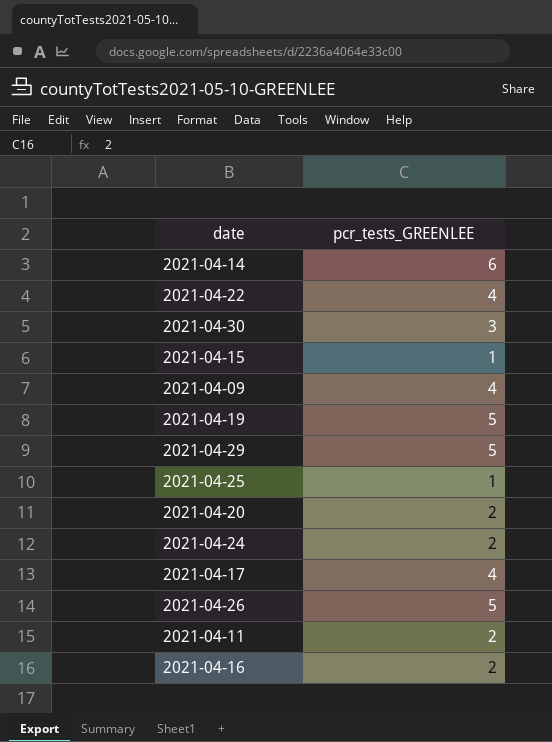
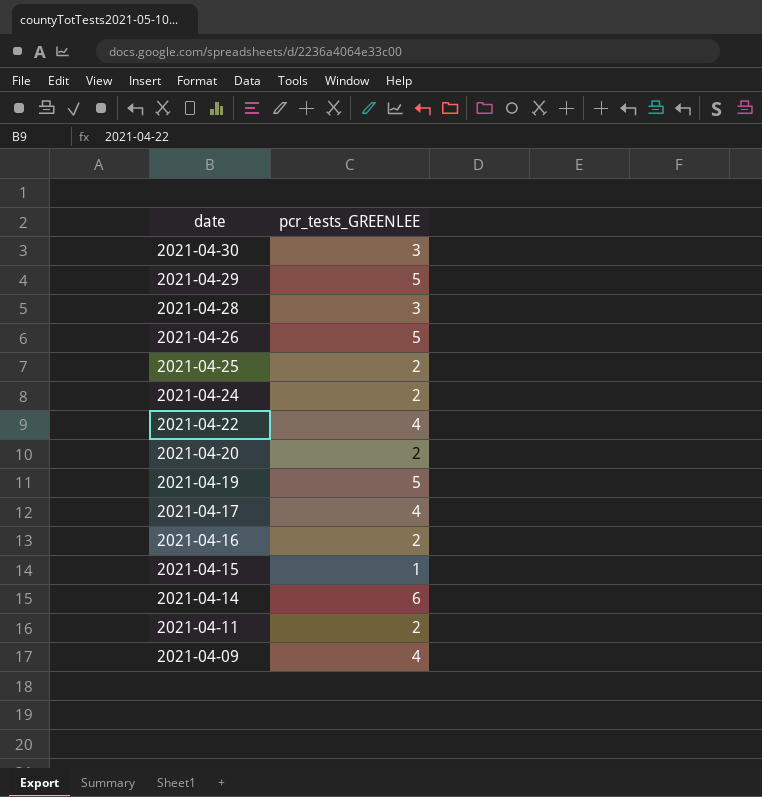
row order: none -> date descending
row 2021-04-28: none -> 3
2021-04-25 | pcr_tests_GREENLEE: 1 -> 2

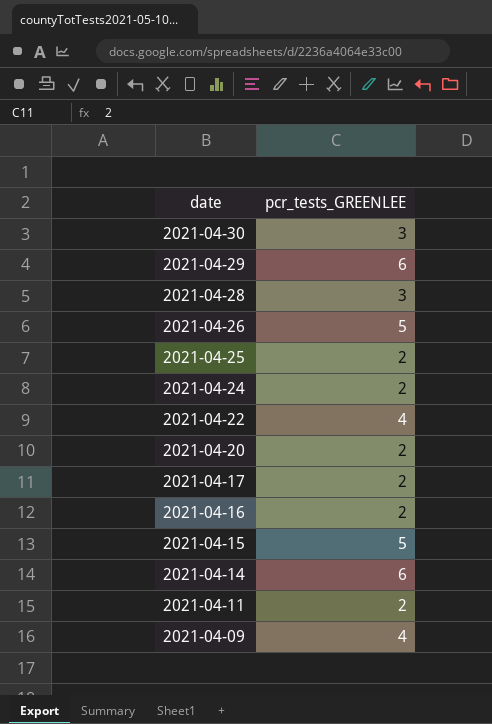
row 2021-04-19: 5 -> none
2021-04-29 | pcr_tests_GREENLEE: 5 -> 6
2021-04-17 | pcr_tests_GREENLEE: 4 -> 2
2021-04-15 | pcr_tests_GREENLEE: 1 -> 5

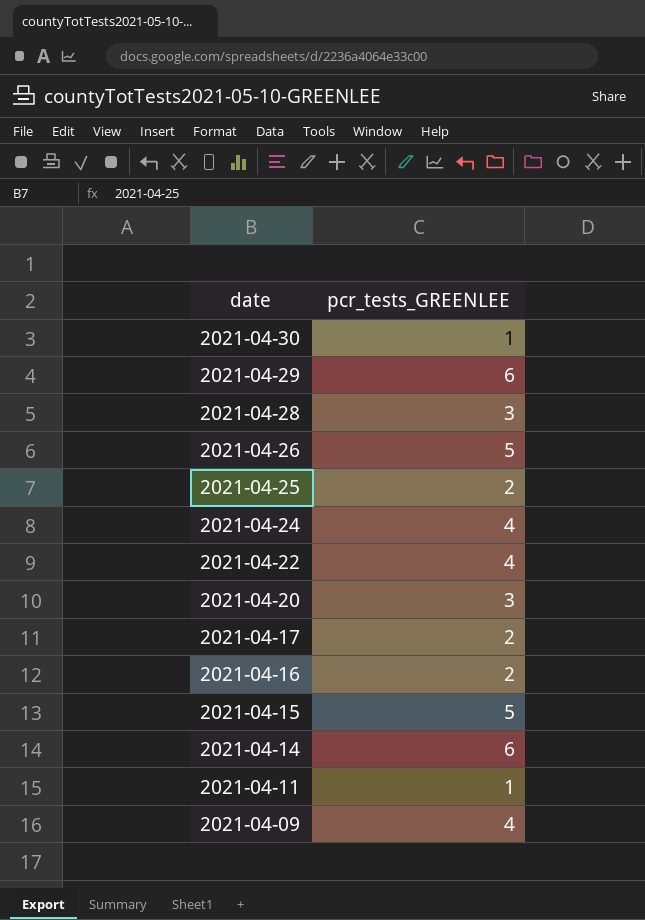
2021-04-30 | pcr_tests_GREENLEE: 3 -> 1
2021-04-24 | pcr_tests_GREENLEE: 2 -> 4
2021-04-20 | pcr_tests_GREENLEE: 2 -> 3
2021-04-11 | pcr_tests_GREENLEE: 2 -> 1

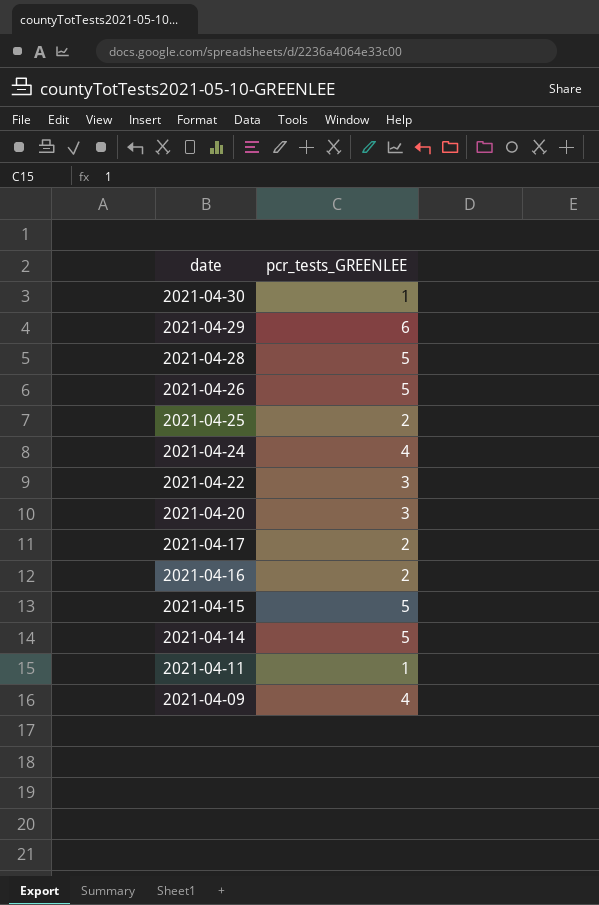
2021-04-28 | pcr_tests_GREENLEE: 3 -> 5
2021-04-22 | pcr_tests_GREENLEE: 4 -> 3
2021-04-14 | pcr_tests_GREENLEE: 6 -> 5

